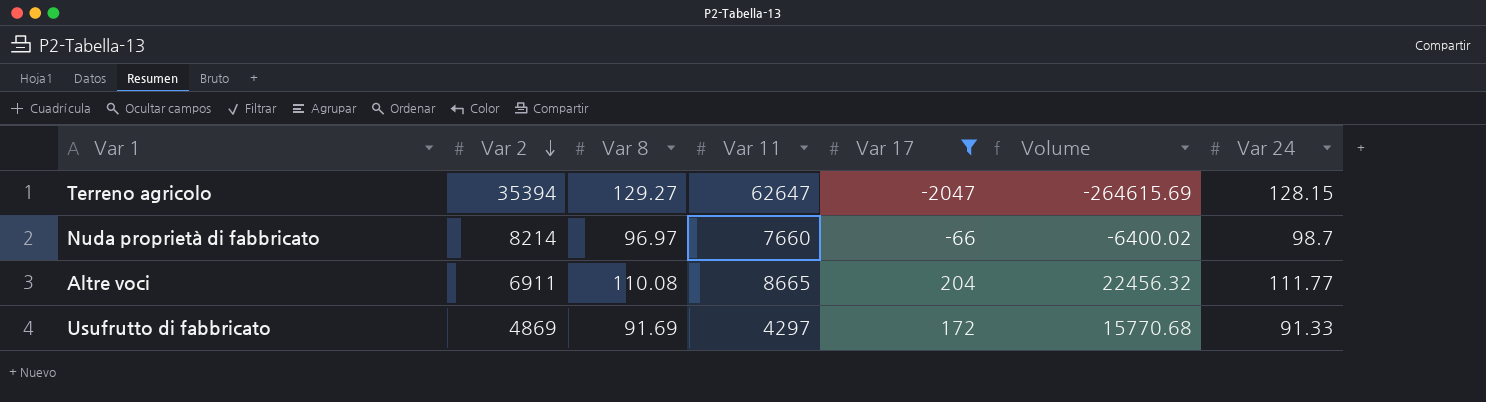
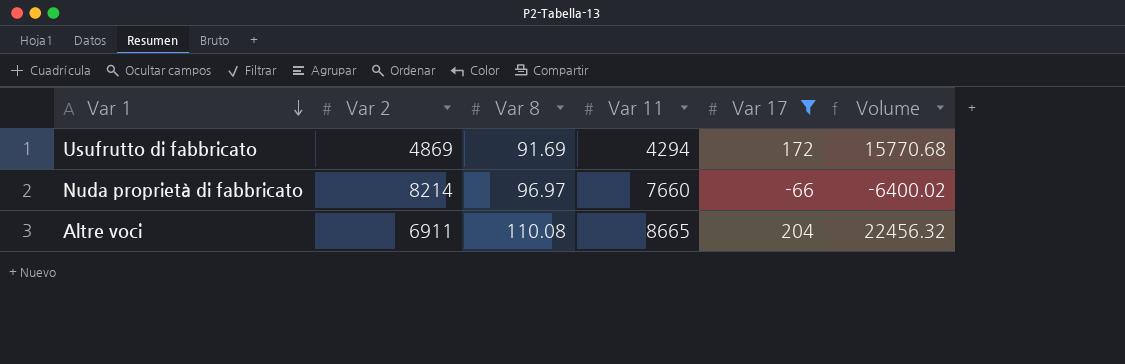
row order: Var 2 descending -> Var 1 descending
column Var 24 | position: 7 -> none
row Terreno agricolo: 35394 | 129.27 | 62647 | -2047 | -264615.69 | 128.15 -> none
Usufrutto di fabbricato | Var 11: 4297 -> 4294

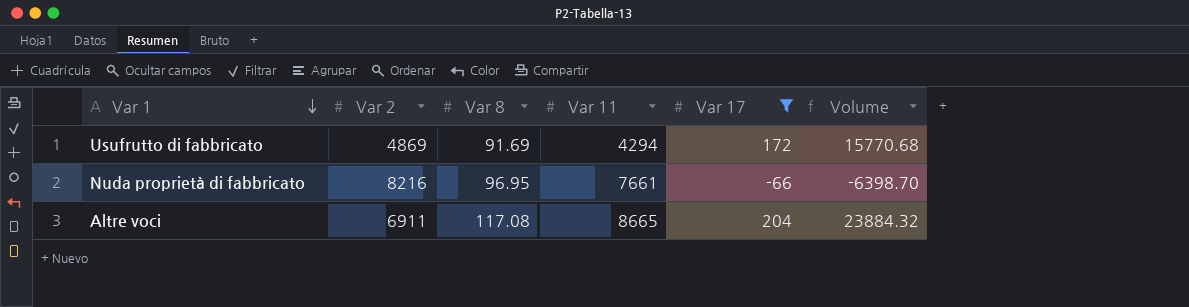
Nuda proprietà di fabbricato | Var 2: 8214 -> 8216
Nuda proprietà di fabbricato | Var 8: 96.97 -> 96.95
Nuda proprietà di fabbricato | Var 11: 7660 -> 7661
Nuda proprietà di fabbricato | Volume: -6400.02 -> -6398.70
Altre voci | Var 8: 110.08 -> 117.08
Altre voci | Volume: 22456.32 -> 23884.32

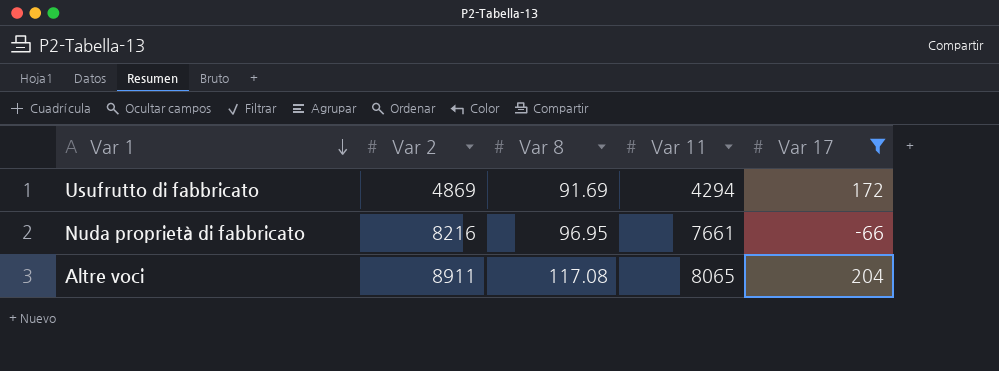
column Volume | formula: [Var 8] * [Var 17] -> none
Altre voci | Var 2: 6911 -> 8911
Altre voci | Var 11: 8665 -> 8065

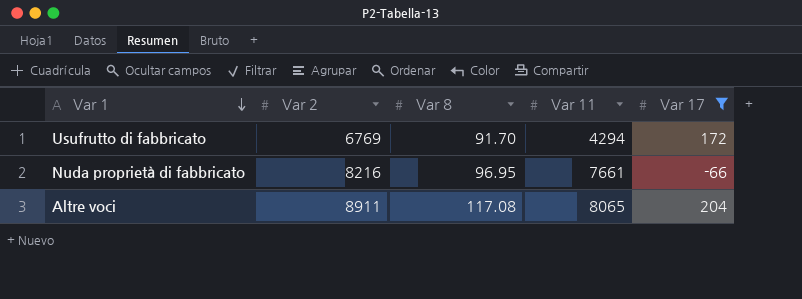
Usufrutto di fabbricato | Var 2: 4869 -> 6769
Usufrutto di fabbricato | Var 8: 91.69 -> 91.70

